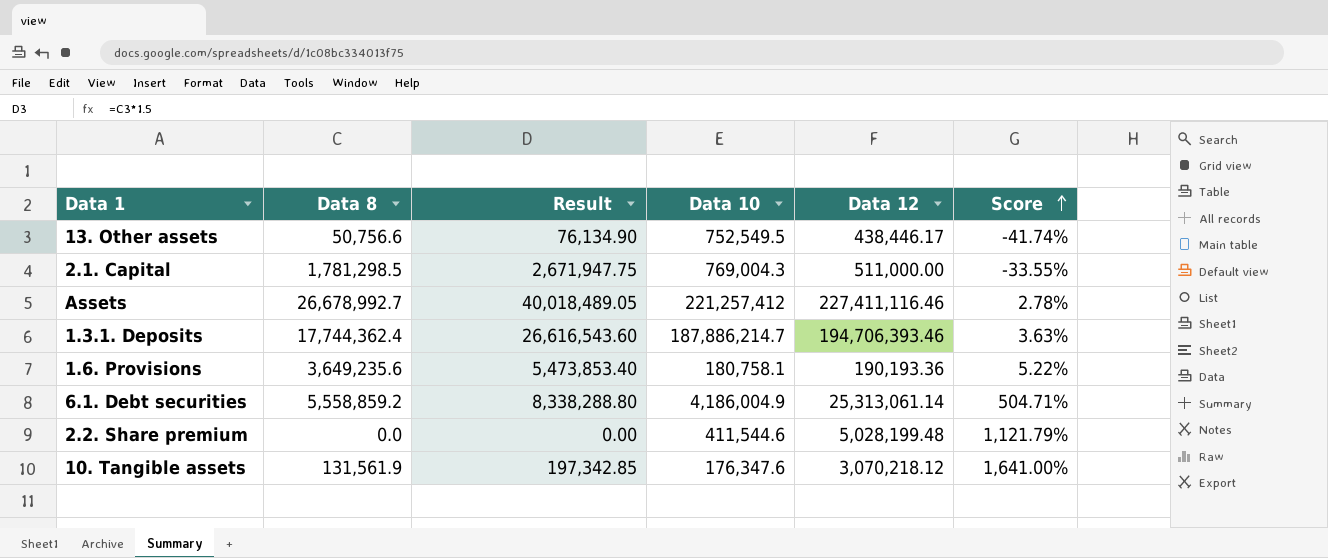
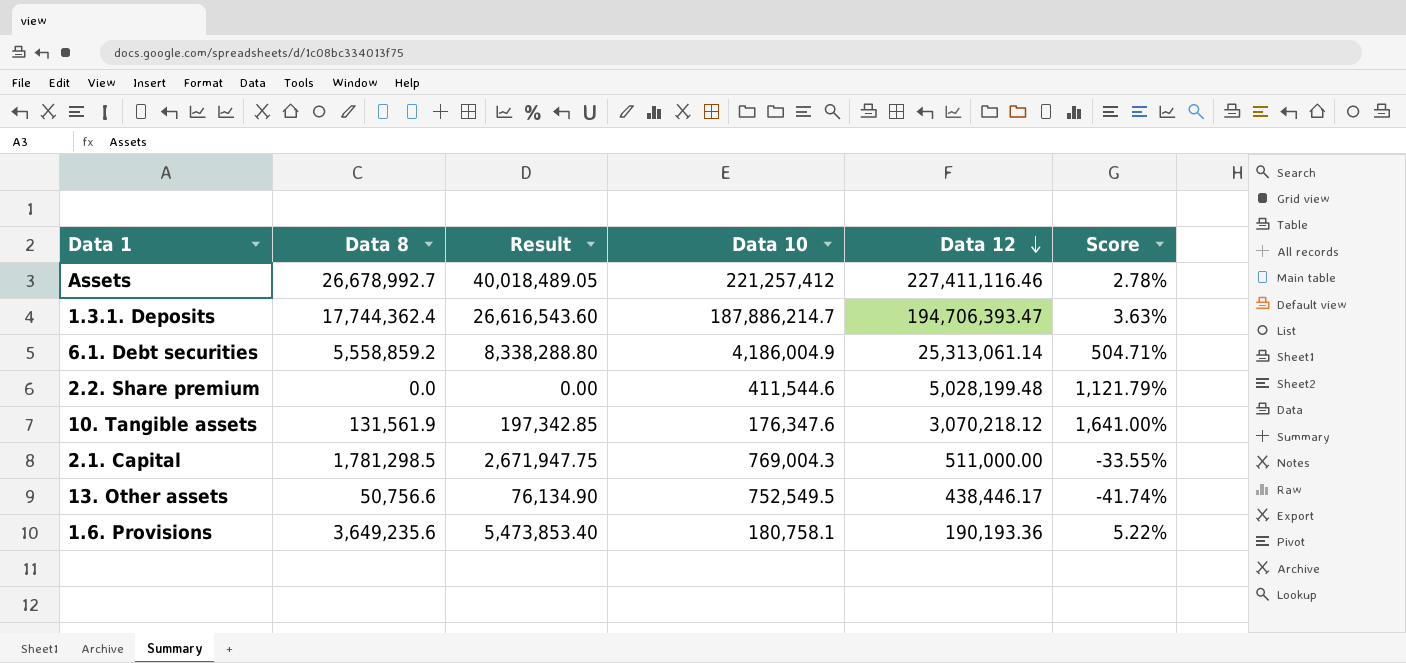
row order: Score ascending -> Data 12 descending
1.3.1. Deposits | Data 12: 194,706,393.46 -> 194,706,393.47

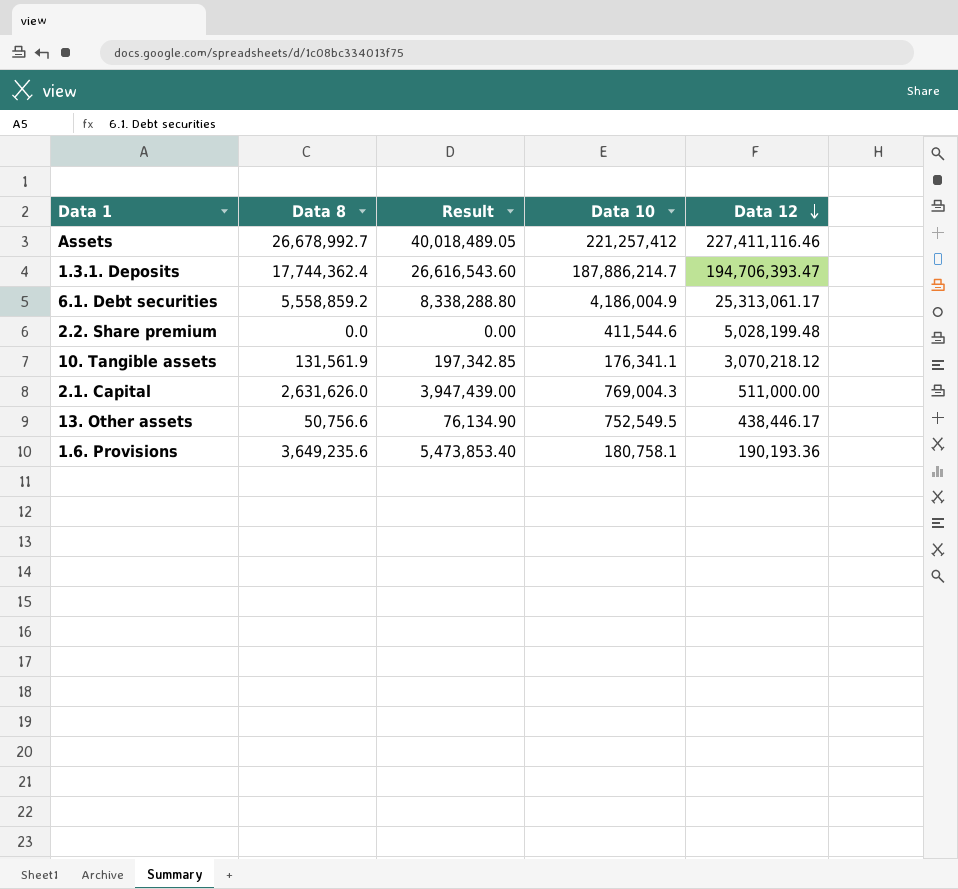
column Score | formula: ([Data 12] - [Data 10]) / [Data 10] -> none
6.1. Debt securities | Data 12: 25,313,061.14 -> 25,313,061.17
10. Tangible assets | Data 10: 176,347.6 -> 176,341.1
2.1. Capital | Data 8: 1,781,298.5 -> 2,631,626.0
2.1. Capital | Result: 2,671,947.75 -> 3,947,439.00

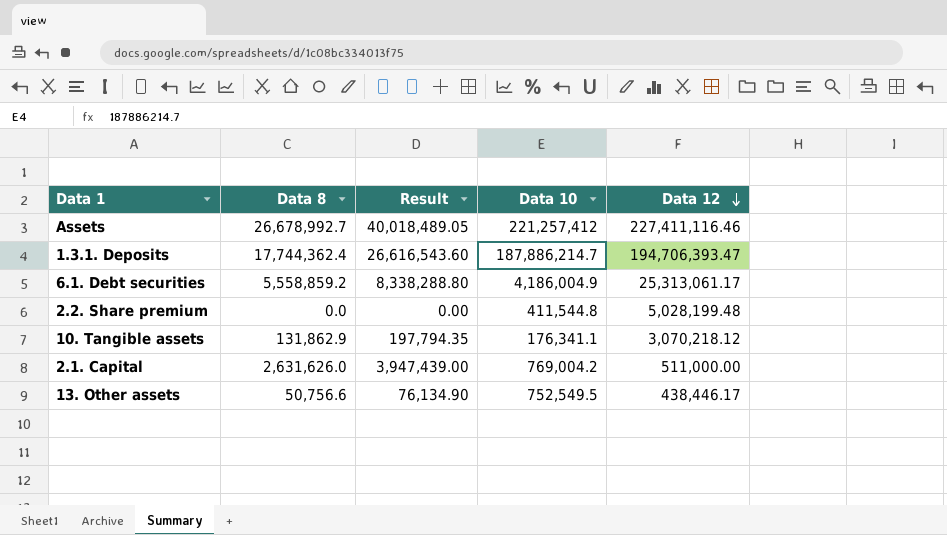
row 1.6. Provisions: 3,649,235.6 | 5,473,853.40 | 180,758.1 | 190,193.36 -> none
2.2. Share premium | Data 10: 411,544.6 -> 411,544.8
10. Tangible assets | Data 8: 131,561.9 -> 131,862.9
10. Tangible assets | Result: 197,342.85 -> 197,794.35
2.1. Capital | Data 10: 769,004.3 -> 769,004.2

